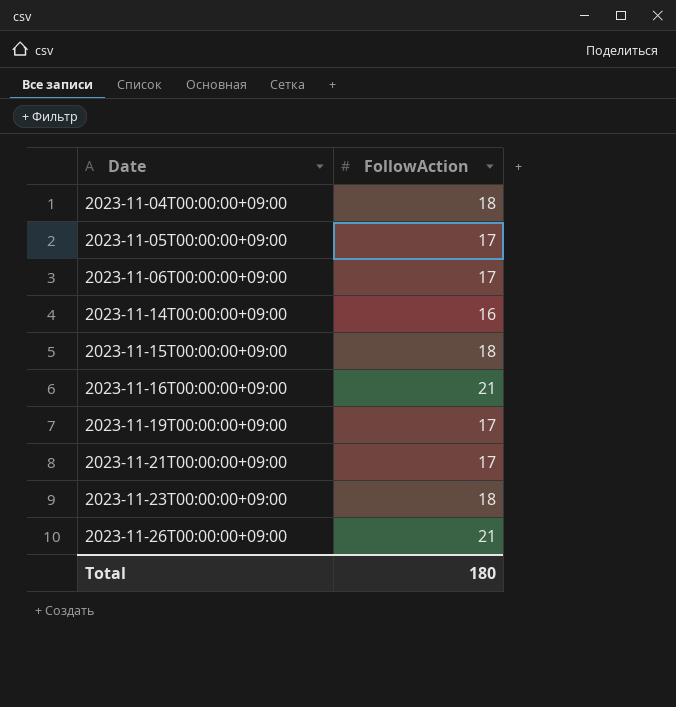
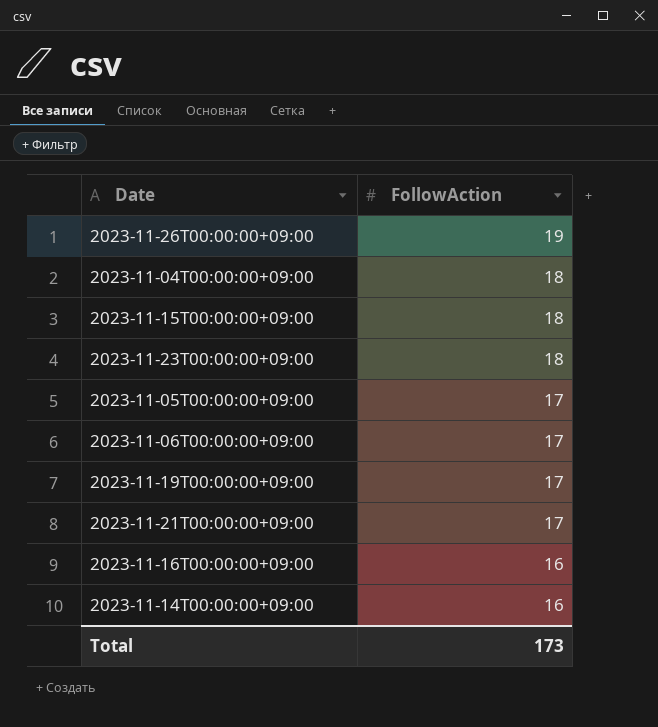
row order: Date ascending -> FollowAction descending
2023-11-26T00:00:00+09:00 | FollowAction: 21 -> 19
2023-11-16T00:00:00+09:00 | FollowAction: 21 -> 16
Total | FollowAction: 180 -> 173

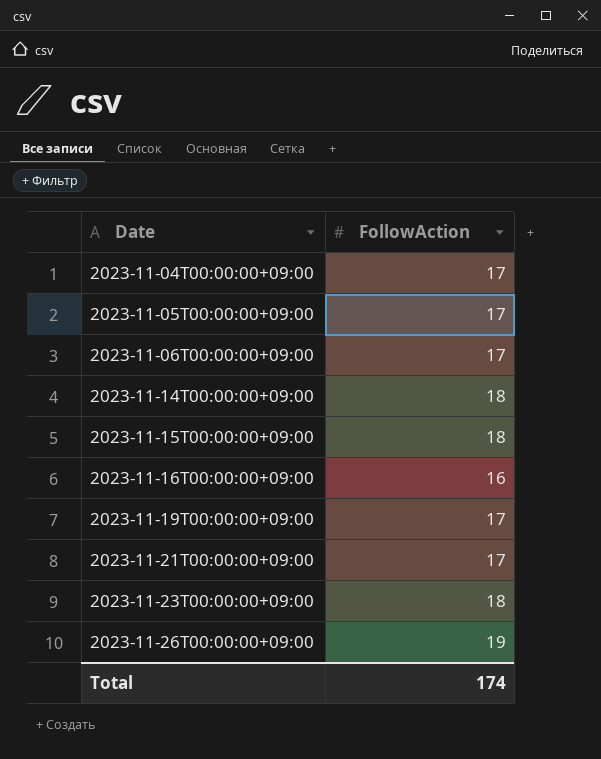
row order: FollowAction descending -> Date ascending
2023-11-04T00:00:00+09:00 | FollowAction: 18 -> 17
2023-11-14T00:00:00+09:00 | FollowAction: 16 -> 18
Total | FollowAction: 173 -> 174

